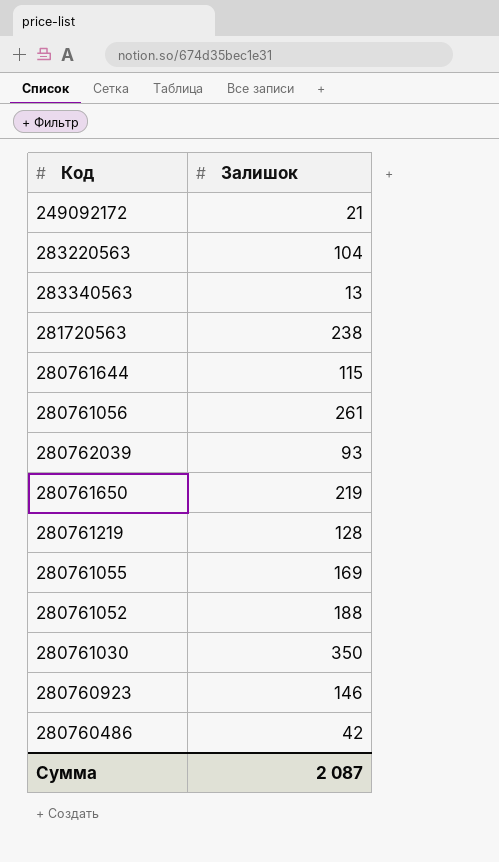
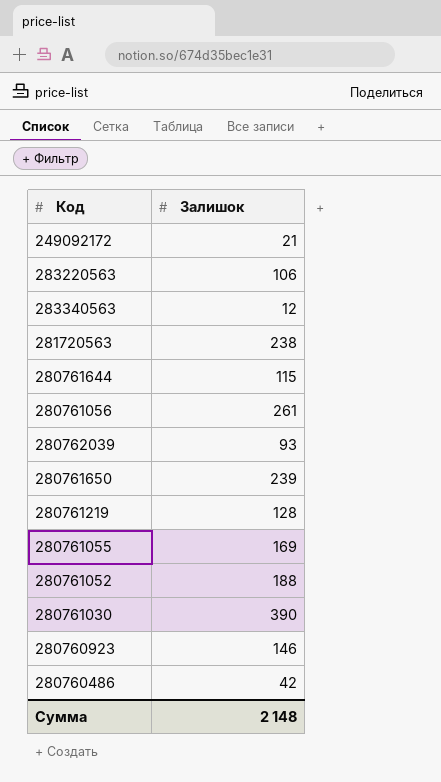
283220563 | Залишок: 104 -> 106
283340563 | Залишок: 13 -> 12
280761650 | Залишок: 219 -> 239
280761030 | Залишок: 350 -> 390
Сумма | Залишок: 2 087 -> 2 148

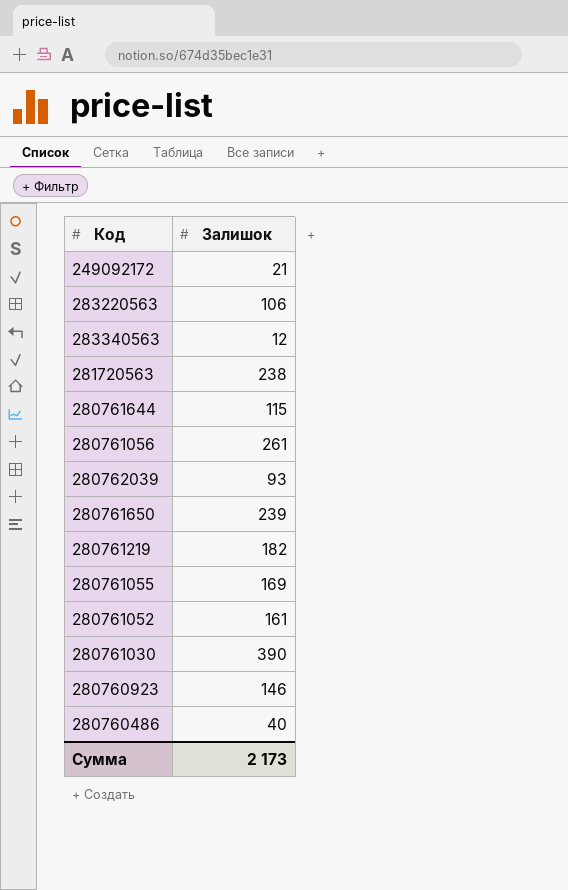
280761219 | Залишок: 128 -> 182
280761052 | Залишок: 188 -> 161
280760486 | Залишок: 42 -> 40
Сумма | Залишок: 2 148 -> 2 173

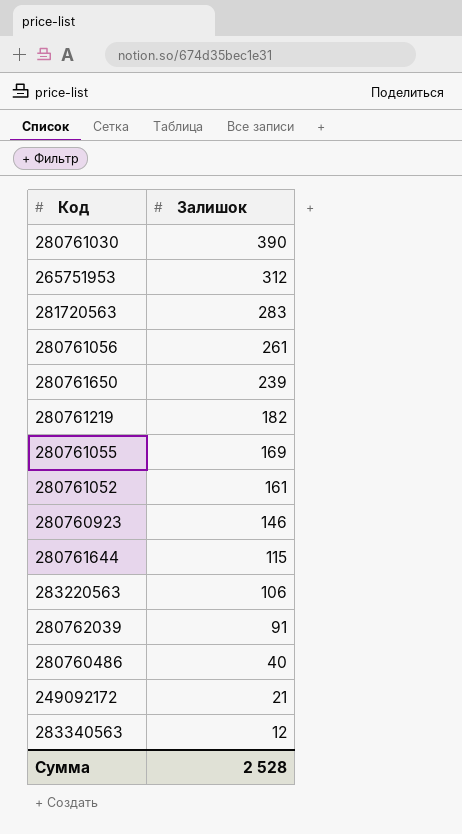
row order: none -> Залишок descending
row 265751953: none -> 312
281720563 | Залишок: 238 -> 283
280762039 | Залишок: 93 -> 91
Сумма | Залишок: 2 173 -> 2 528

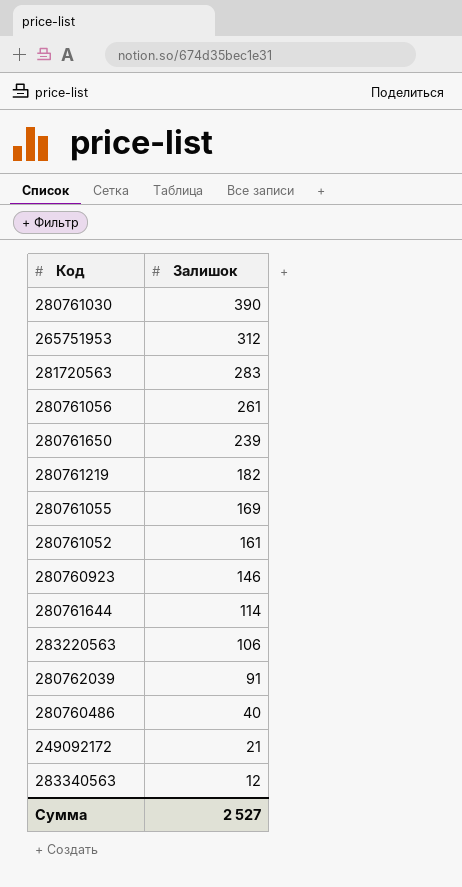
280761644 | Залишок: 115 -> 114
Сумма | Залишок: 2 528 -> 2 527

